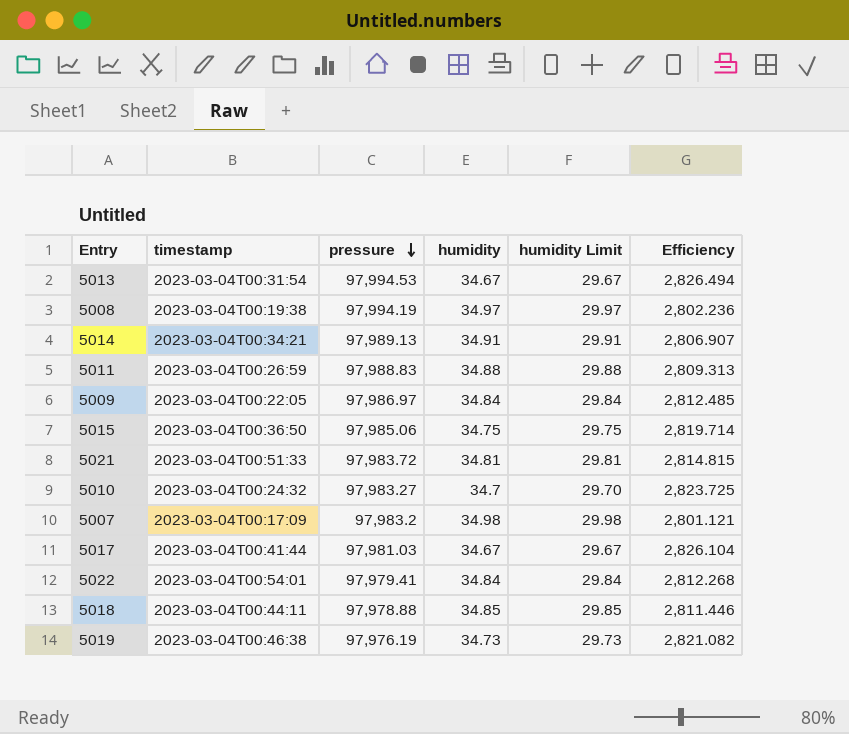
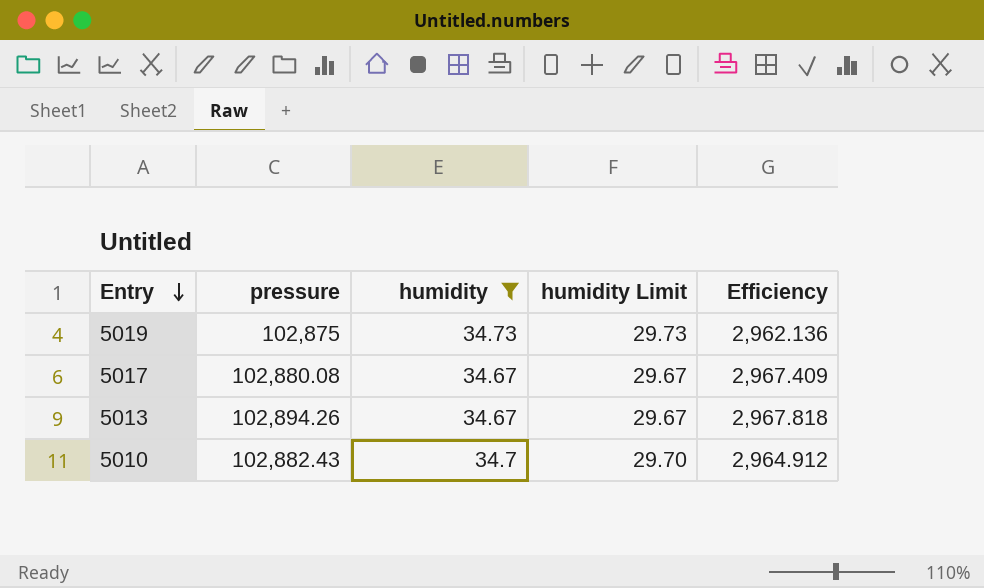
filter: none -> humidity <= 34.73
row order: pressure descending -> Entry descending
column timestamp | position: 2 -> none
5019 | pressure: 97,976.19 -> 102,875
5019 | Efficiency: 2,821.082 -> 2,962.136
5017 | pressure: 97,981.03 -> 102,880.08
5017 | Efficiency: 2,826.104 -> 2,967.409
5013 | pressure: 97,994.53 -> 102,894.26
5013 | Efficiency: 2,826.494 -> 2,967.818
5010 | pressure: 97,983.27 -> 102,882.43
5010 | Efficiency: 2,823.725 -> 2,964.912

